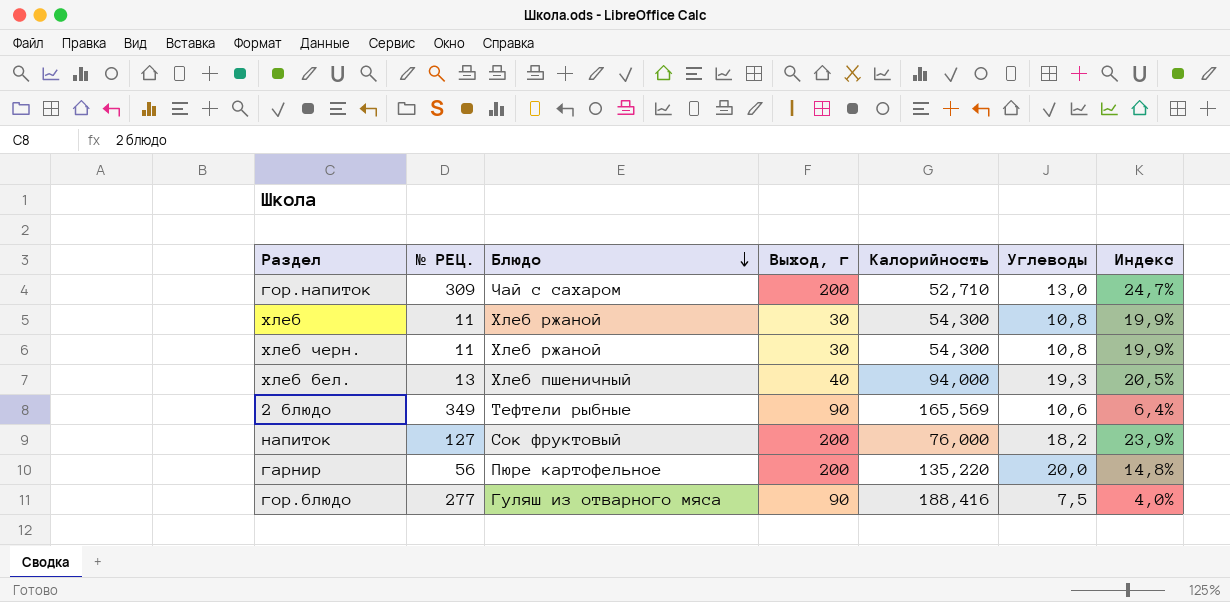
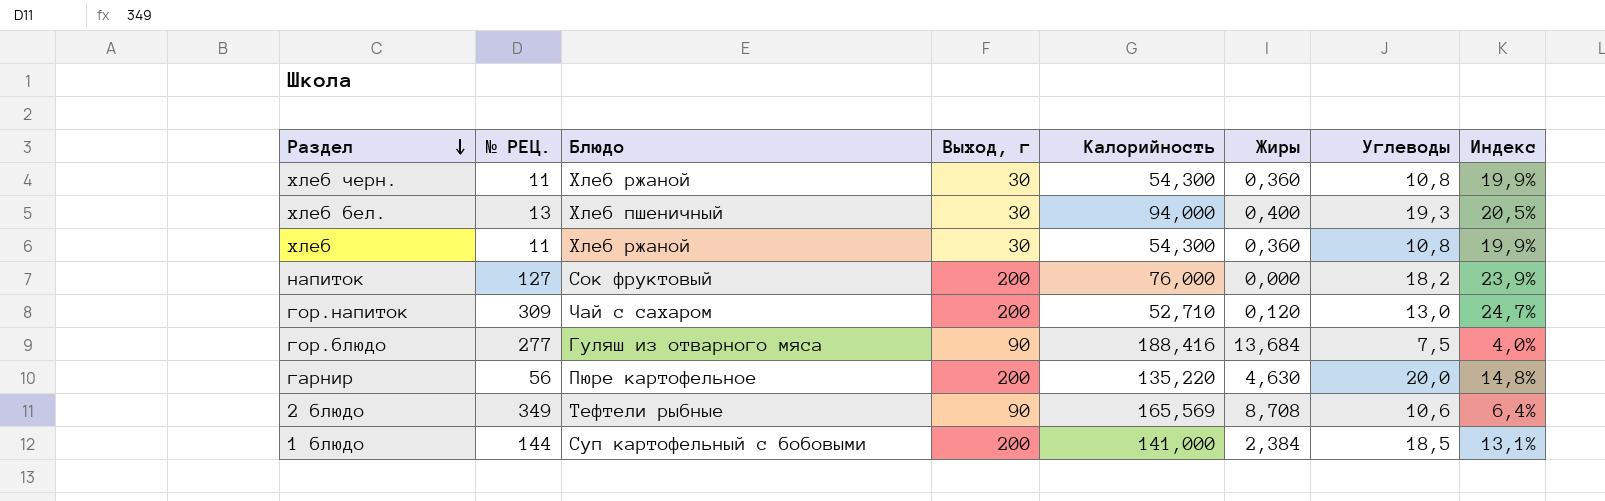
row order: Блюдо descending -> Раздел descending
column Жиры | position: none -> 6
хлеб бел. | Выход, г: 40 -> 30
row 1 блюдо: none -> 144 | Суп картофельный с бобовыми | 200 | 141,000 | 2,384 | 18,5 | 13,1%

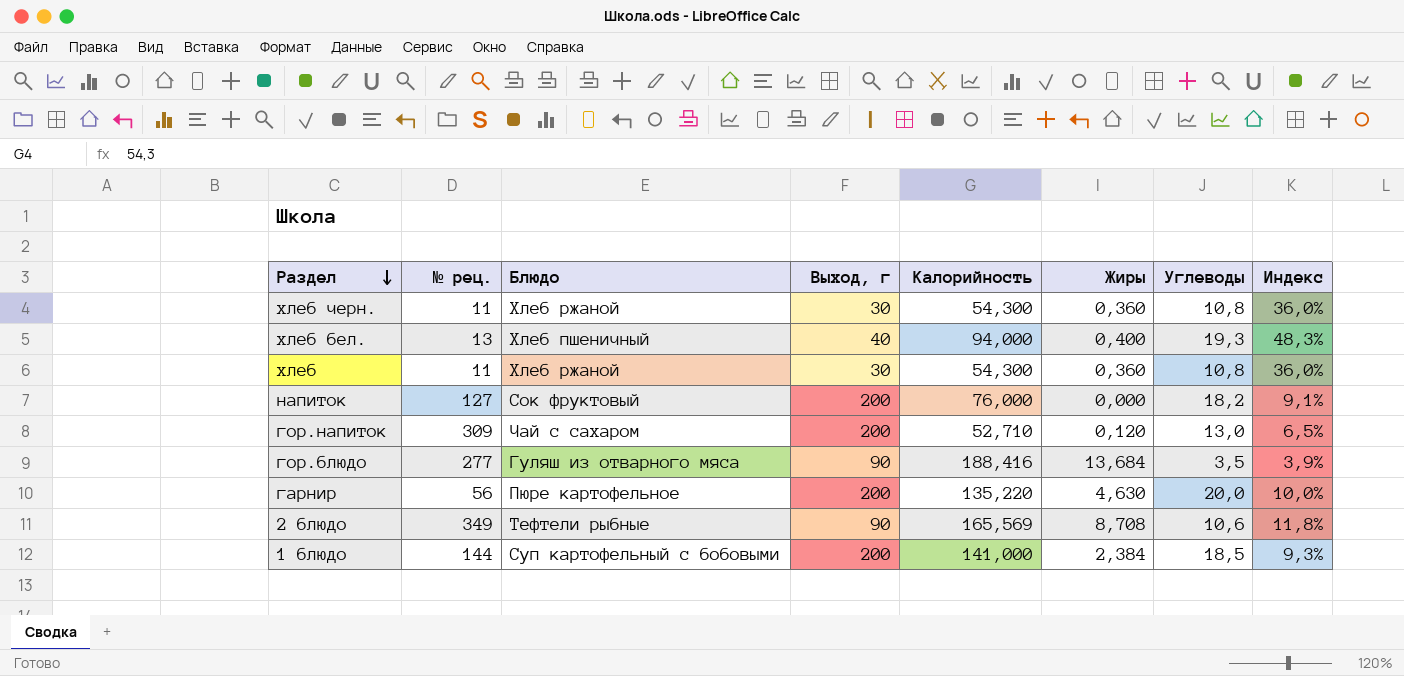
column name: № РЕЦ. -> № рец.
column Индекс | formula: [Углеводы] / [Калорийность] -> [Углеводы] / [Выход, г]
хлеб бел. | Выход, г: 30 -> 40
гор.блюдо | Углеводы: 7,5 -> 3,5

